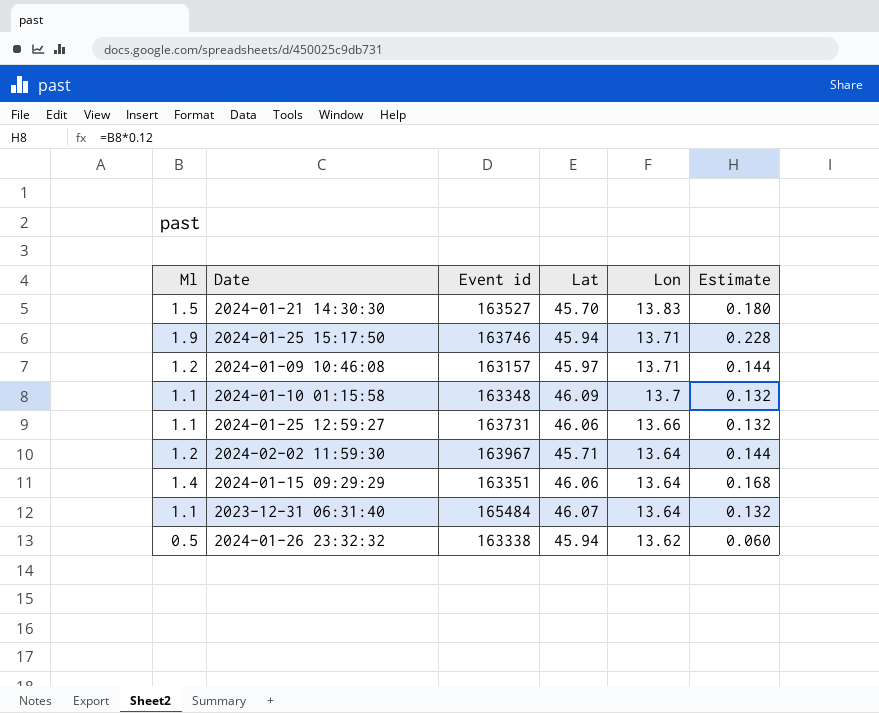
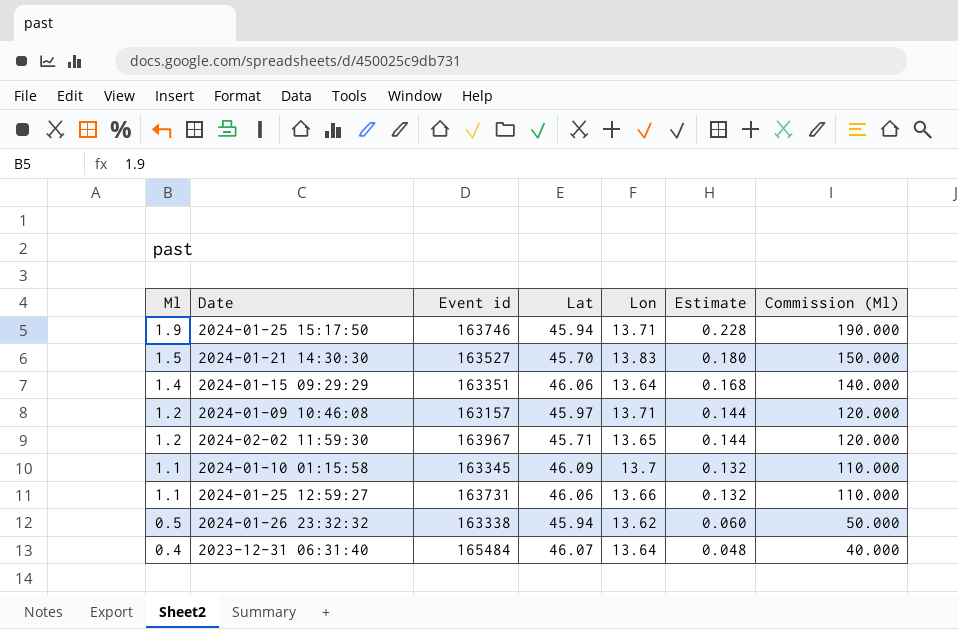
row order: Lon descending -> Ml descending
column Commission (Ml) | formula: none -> [Ml] * 100
2024-02-02 11:59:30 | Lon: 13.64 -> 13.65
2024-01-10 01:15:58 | Event id: 163348 -> 163345
2023-12-31 06:31:40 | Ml: 1.1 -> 0.4
2023-12-31 06:31:40 | Estimate: 0.132 -> 0.048

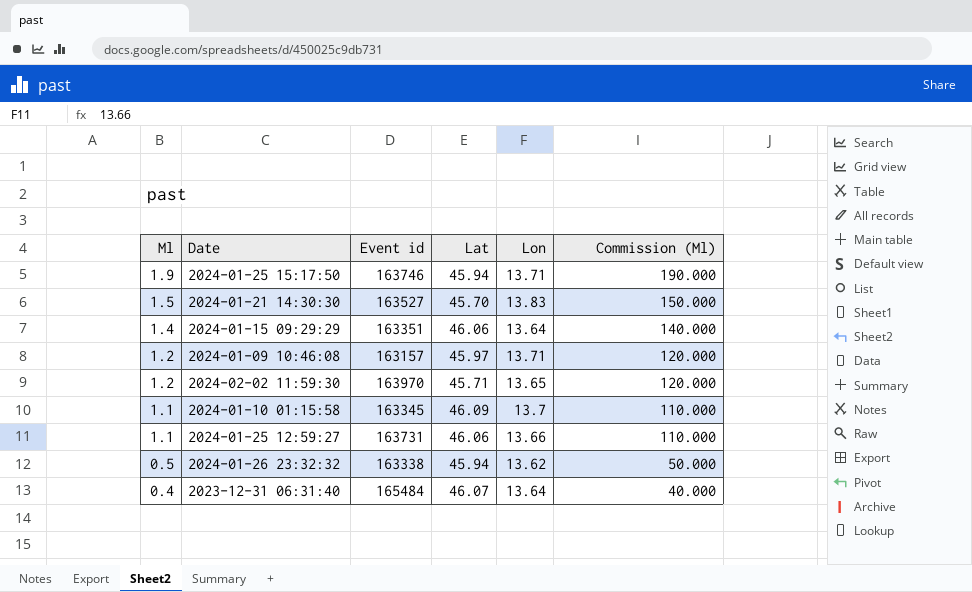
column Estimate | formula: [Ml] * 0.12 -> none
2024-02-02 11:59:30 | Event id: 163967 -> 163970

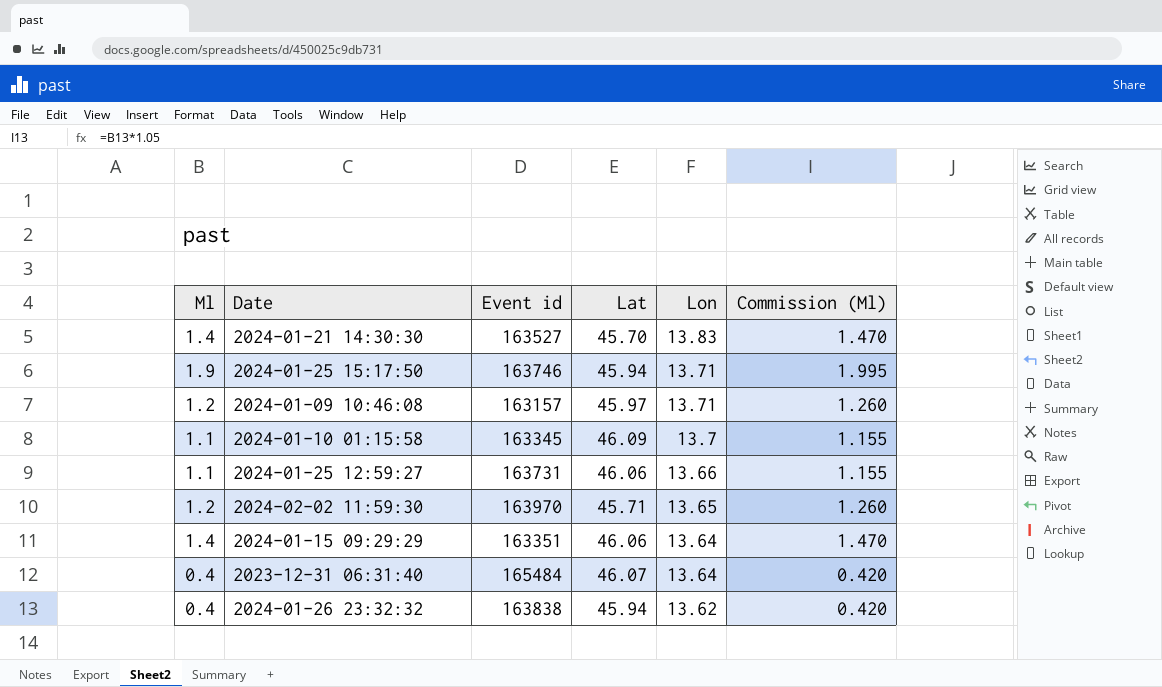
row order: Ml descending -> Lon descending
column Commission (Ml) | formula: [Ml] * 100 -> [Ml] * 1.05
2024-01-21 14:30:30 | Ml: 1.5 -> 1.4
2024-01-26 23:32:32 | Ml: 0.5 -> 0.4
2024-01-26 23:32:32 | Event id: 163338 -> 163838

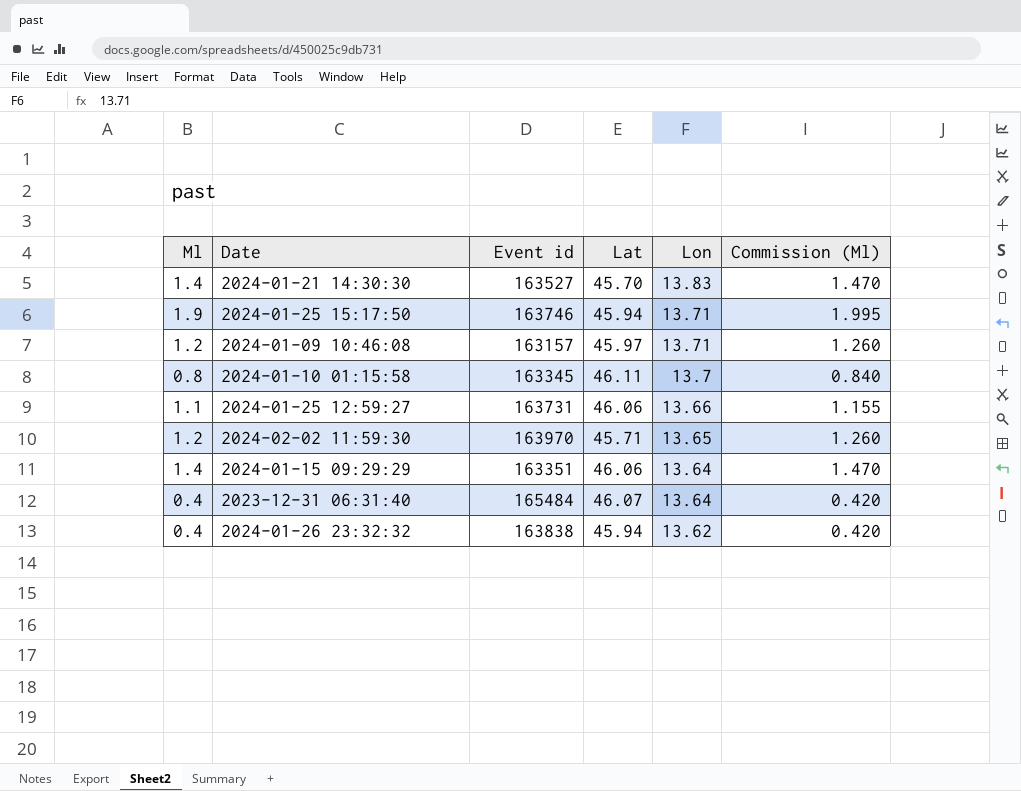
2024-01-10 01:15:58 | Ml: 1.1 -> 0.8
2024-01-10 01:15:58 | Lat: 46.09 -> 46.11
2024-01-10 01:15:58 | Commission (Ml): 1.155 -> 0.840

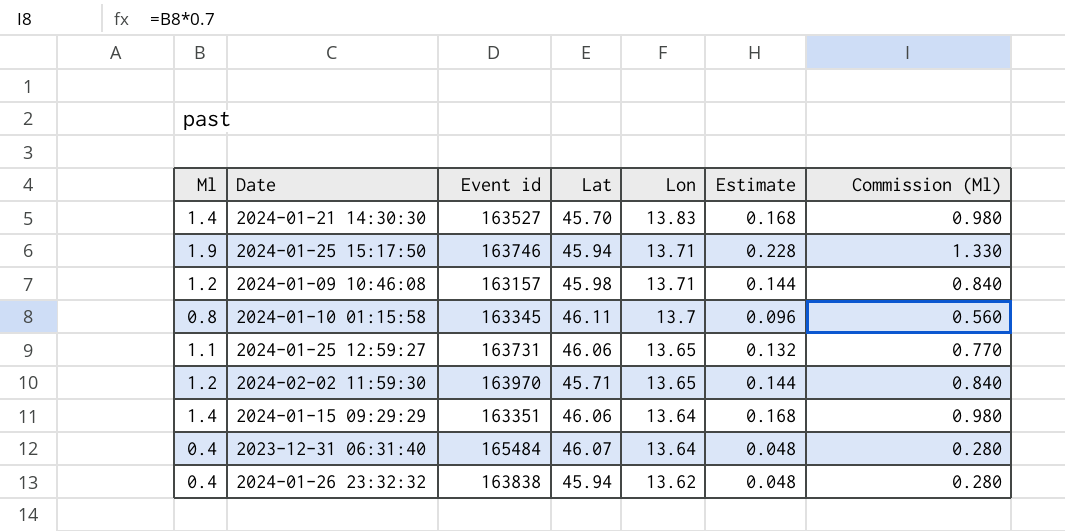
column Estimate | formula: none -> [Ml] * 0.12
column Commission (Ml) | formula: [Ml] * 1.05 -> [Ml] * 0.7
2024-01-09 10:46:08 | Lat: 45.97 -> 45.98
2024-01-25 12:59:27 | Lon: 13.66 -> 13.65

